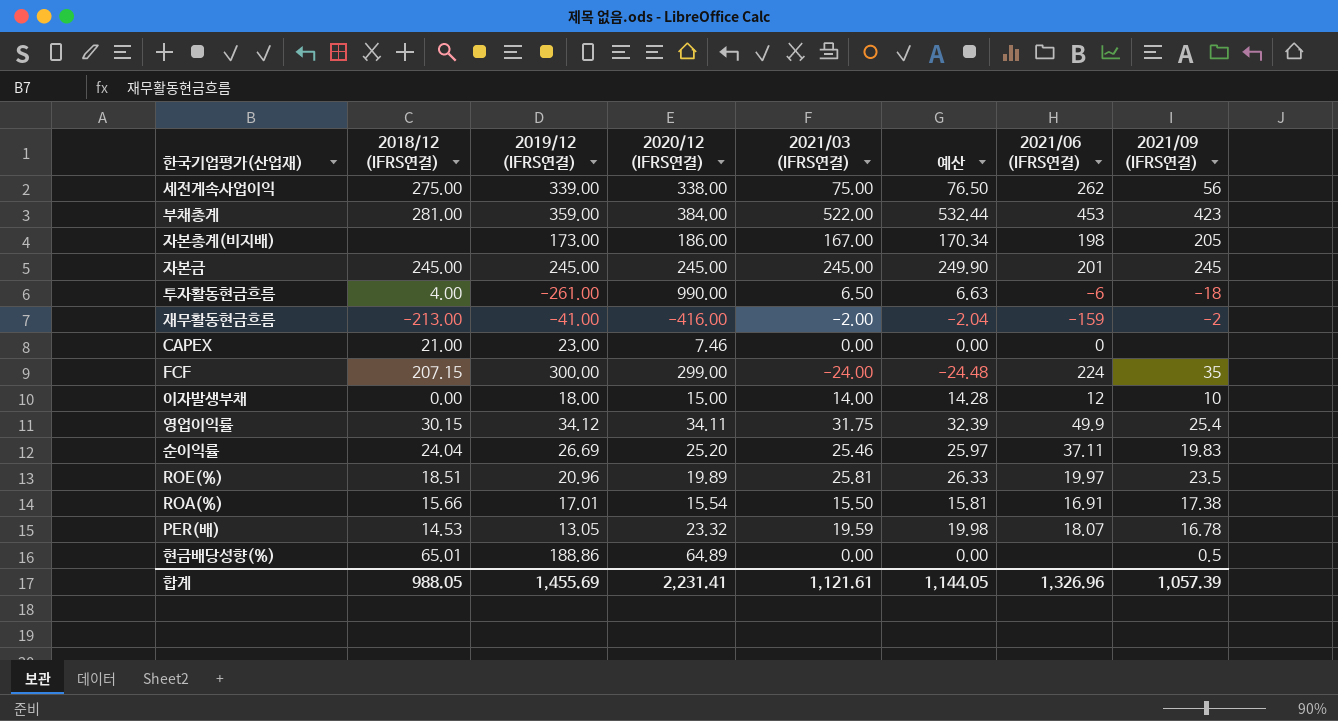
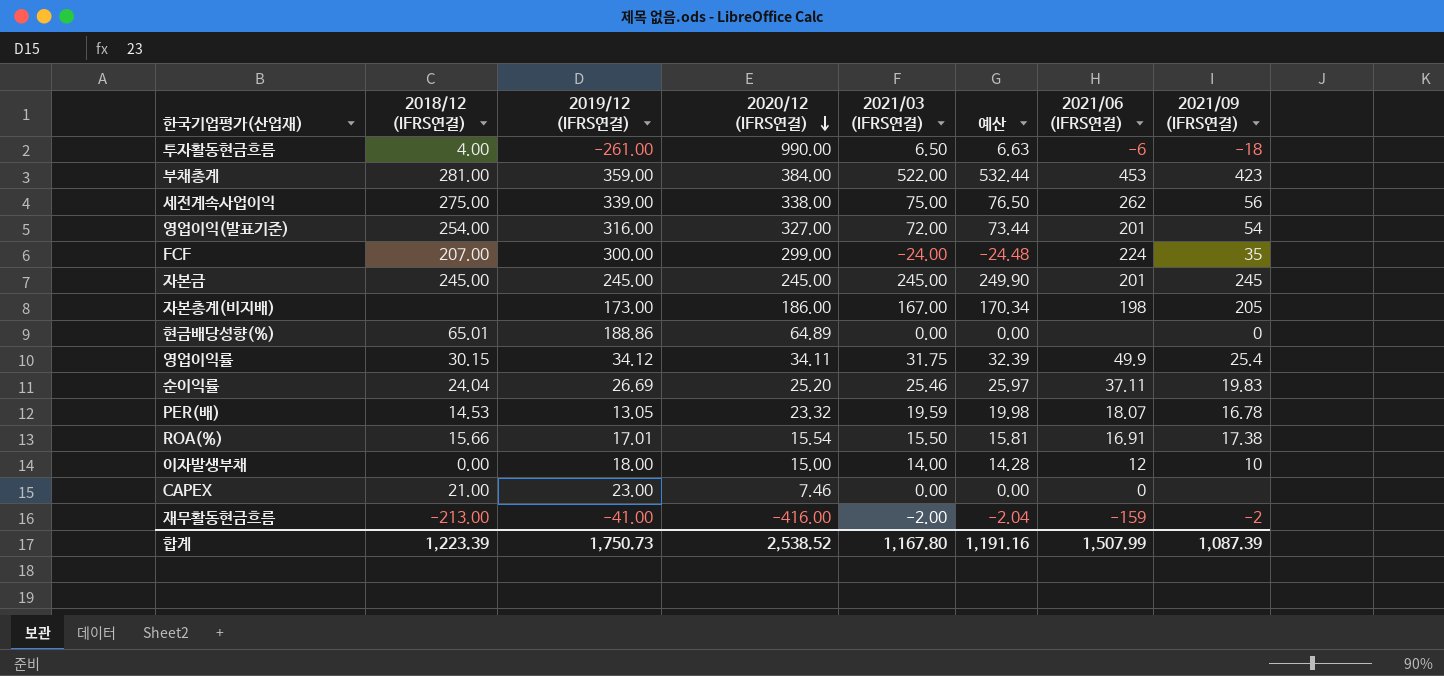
row order: none -> 2020/12 (IFRS연결) descending
row ROE(%): 18.51 | 20.96 | 19.89 | 25.81 | 26.33 | 19.97 | 23.5 -> none
row 영업이익(발표기준): none -> 254.00 | 316.00 | 327.00 | 72.00 | 73.44 | 201 | 54
FCF | 2018/12 (IFRS연결): 207.15 -> 207.00
현금배당성향(%) | 2021/09 (IFRS연결): 0.5 -> 0
합계 | 2018/12 (IFRS연결): 988.05 -> 1,223.39
합계 | 2019/12 (IFRS연결): 1,455.69 -> 1,750.73
합계 | 2020/12 (IFRS연결): 2,231.41 -> 2,538.52
합계 | 2021/03 (IFRS연결): 1,121.61 -> 1,167.80
합계 | 예산: 1,144.05 -> 1,191.16
합계 | 2021/06 (IFRS연결): 1,326.96 -> 1,507.99
합계 | 2021/09 (IFRS연결): 1,057.39 -> 1,087.39

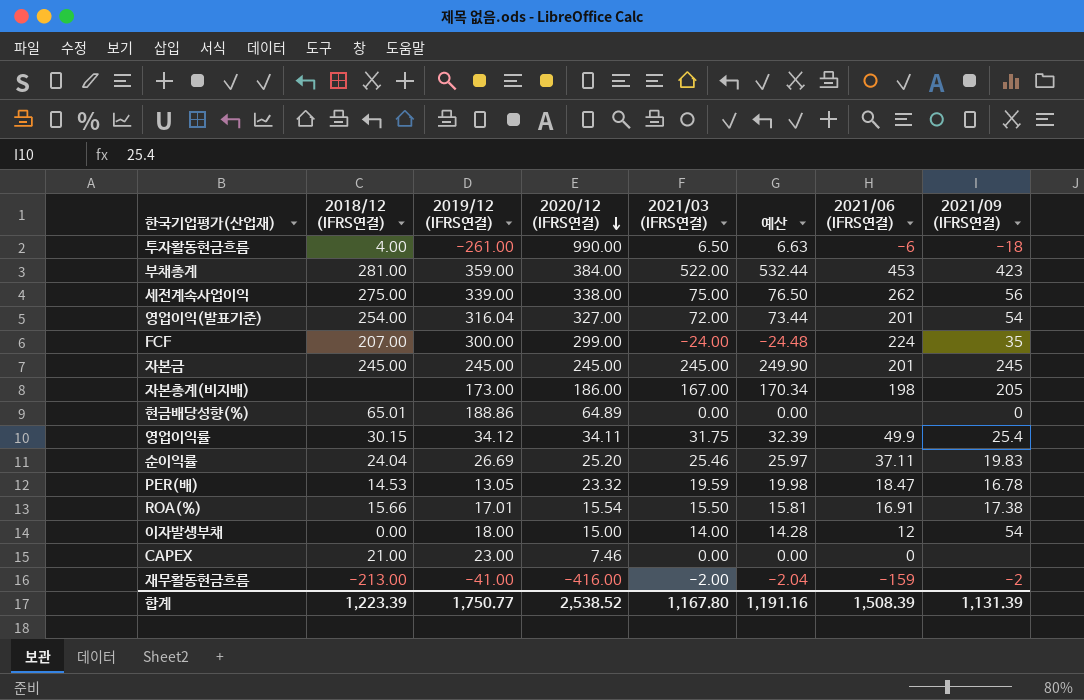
영업이익(발표기준) | 2019/12 (IFRS연결): 316.00 -> 316.04
PER(배) | 2021/06 (IFRS연결): 18.07 -> 18.47
이자발생부채 | 2021/09 (IFRS연결): 10 -> 54
합계 | 2019/12 (IFRS연결): 1,750.73 -> 1,750.77
합계 | 2021/06 (IFRS연결): 1,507.99 -> 1,508.39
합계 | 2021/09 (IFRS연결): 1,087.39 -> 1,131.39

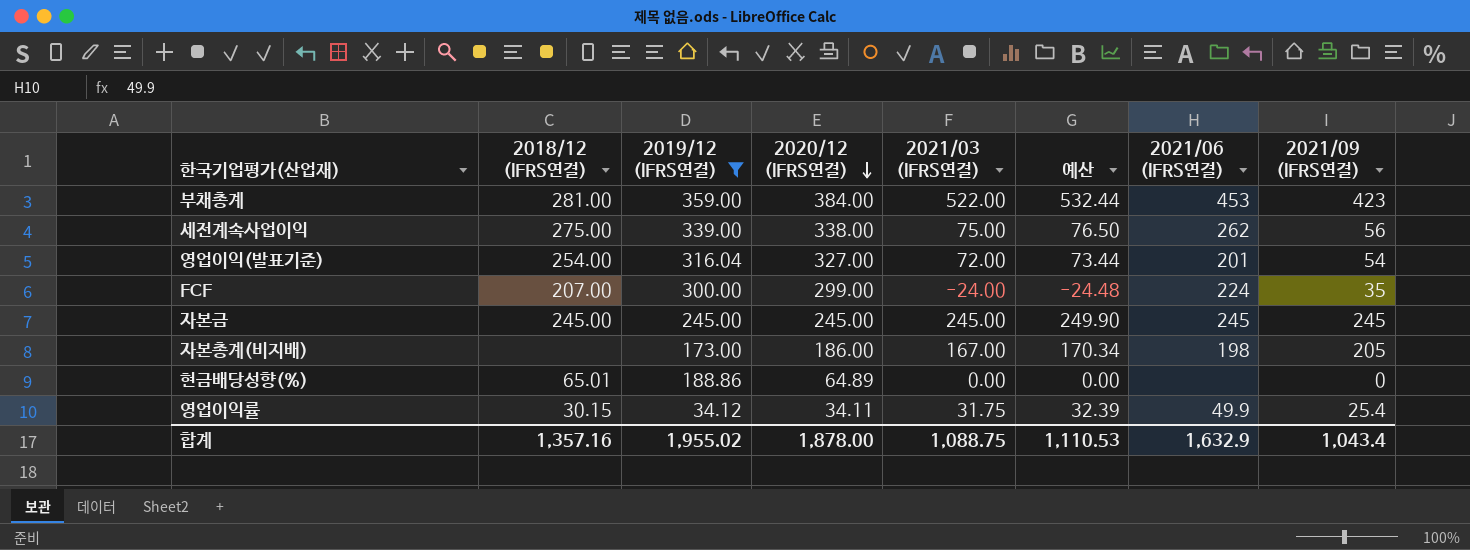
filter: none -> 2019/12 (IFRS연결) >= 34.12
자본금 | 2021/06 (IFRS연결): 201 -> 245
합계 | 2018/12 (IFRS연결): 1,223.39 -> 1,357.16
합계 | 2019/12 (IFRS연결): 1,750.77 -> 1,955.02
합계 | 2020/12 (IFRS연결): 2,538.52 -> 1,878.00
합계 | 2021/03 (IFRS연결): 1,167.80 -> 1,088.75
합계 | 예산: 1,191.16 -> 1,110.53
합계 | 2021/06 (IFRS연결): 1,508.39 -> 1,632.9
합계 | 2021/09 (IFRS연결): 1,131.39 -> 1,043.4

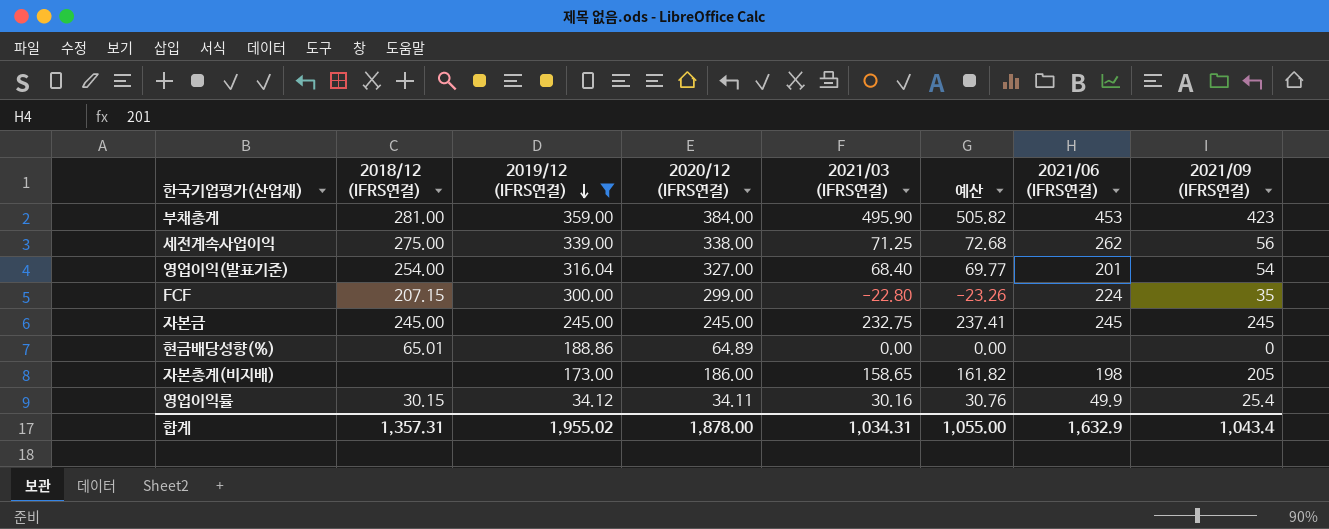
row order: 2020/12 (IFRS연결) descending -> 2019/12 (IFRS연결) descending
부채총계 | 2021/03 (IFRS연결): 522.00 -> 495.90
부채총계 | 예산: 532.44 -> 505.82
세전계속사업이익 | 2021/03 (IFRS연결): 75.00 -> 71.25
세전계속사업이익 | 예산: 76.50 -> 72.68
영업이익(발표기준) | 2021/03 (IFRS연결): 72.00 -> 68.40
영업이익(발표기준) | 예산: 73.44 -> 69.77
FCF | 2018/12 (IFRS연결): 207.00 -> 207.15
FCF | 2021/03 (IFRS연결): -24.00 -> -22.80
FCF | 예산: -24.48 -> -23.26
자본금 | 2021/03 (IFRS연결): 245.00 -> 232.75
자본금 | 예산: 249.90 -> 237.41
자본총계(비지배) | 2021/03 (IFRS연결): 167.00 -> 158.65
자본총계(비지배) | 예산: 170.34 -> 161.82
영업이익률 | 2021/03 (IFRS연결): 31.75 -> 30.16
영업이익률 | 예산: 32.39 -> 30.76
합계 | 2018/12 (IFRS연결): 1,357.16 -> 1,357.31
합계 | 2021/03 (IFRS연결): 1,088.75 -> 1,034.31
합계 | 예산: 1,110.53 -> 1,055.00

